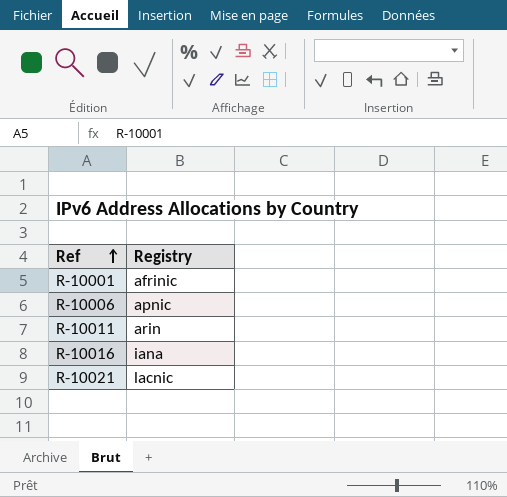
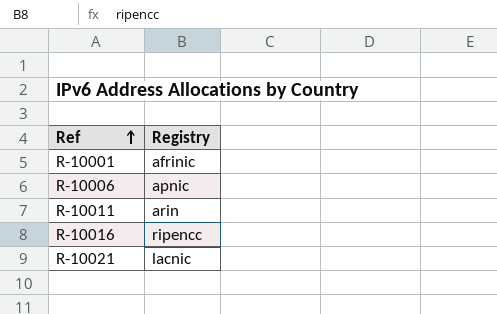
R-10016 | Registry: iana -> ripencc

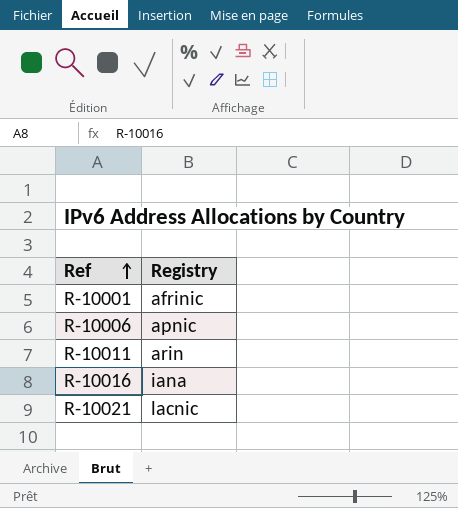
R-10016 | Registry: ripencc -> iana

